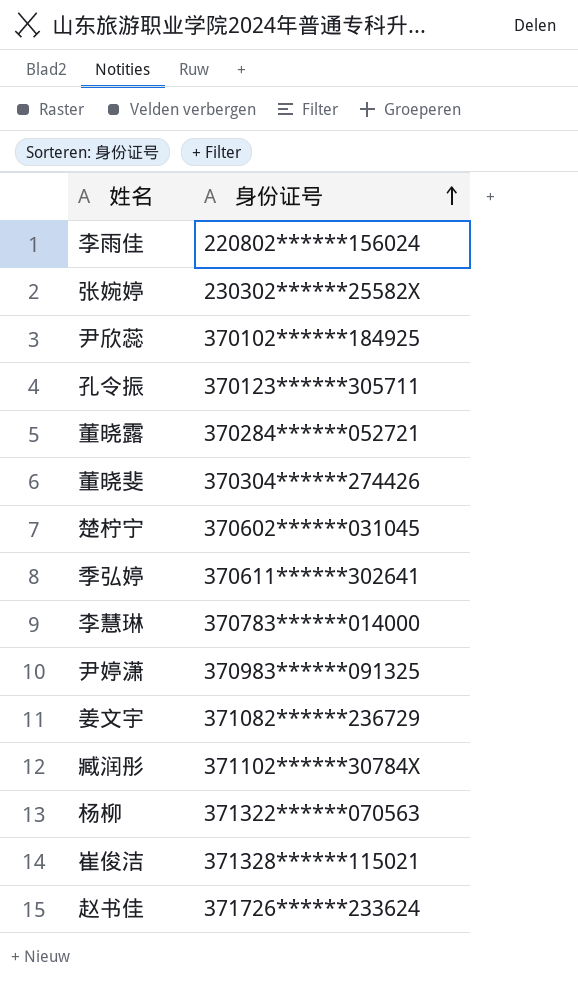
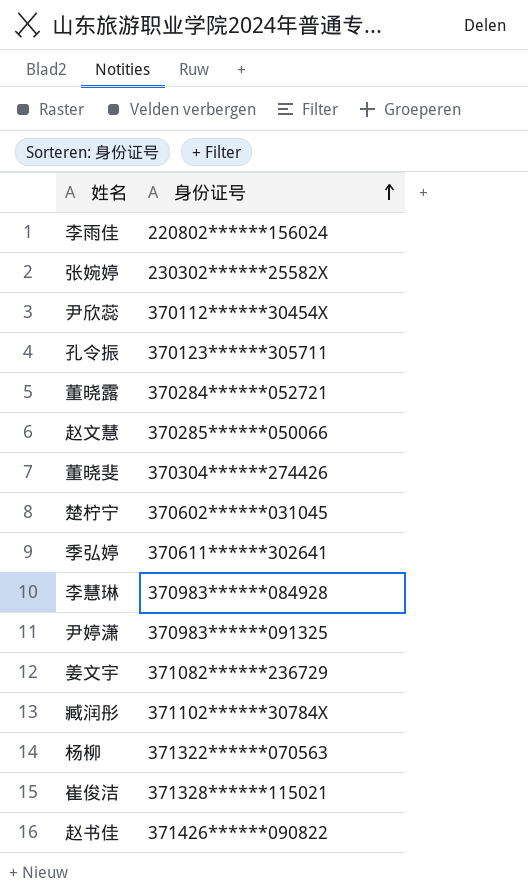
尹欣蕊 | 身份证号: 370102******184925 -> 370112******30454X
row 赵文慧: none -> 370285******050066
李慧琳 | 身份证号: 370783******014000 -> 370983******084928
赵书佳 | 身份证号: 371726******233624 -> 371426******090822

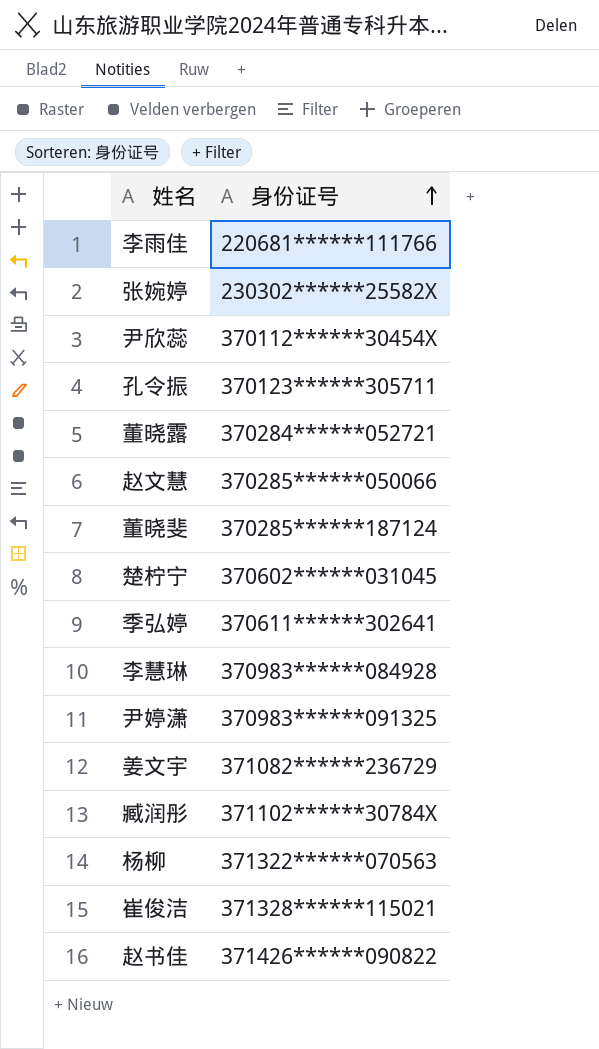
李雨佳 | 身份证号: 220802******156024 -> 220681******111766
董晓斐 | 身份证号: 370304******274426 -> 370285******187124

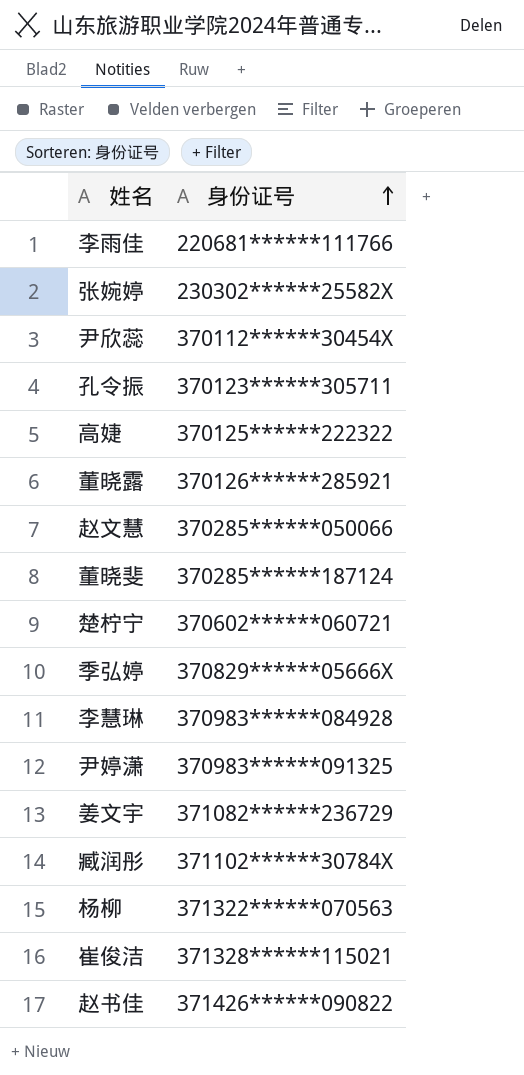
row 高婕: none -> 370125******222322
董晓露 | 身份证号: 370284******052721 -> 370126******285921
楚柠宁 | 身份证号: 370602******031045 -> 370602******060721
季弘婷 | 身份证号: 370611******302641 -> 370829******05666X

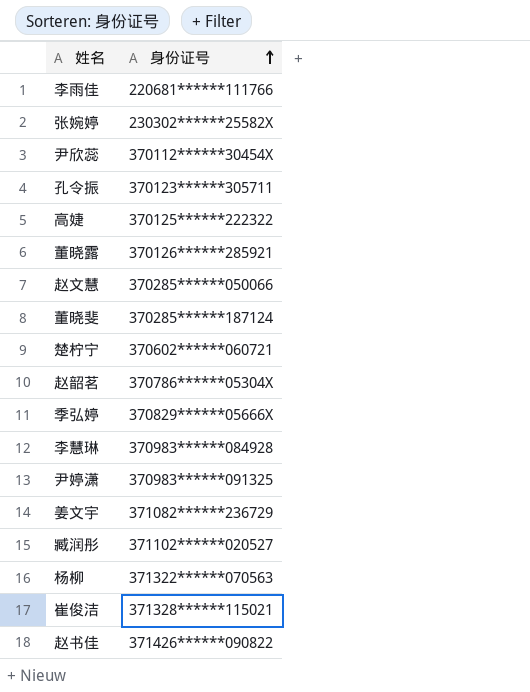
row 赵韶茗: none -> 370786******05304X
臧润彤 | 身份证号: 371102******30784X -> 371102******020527

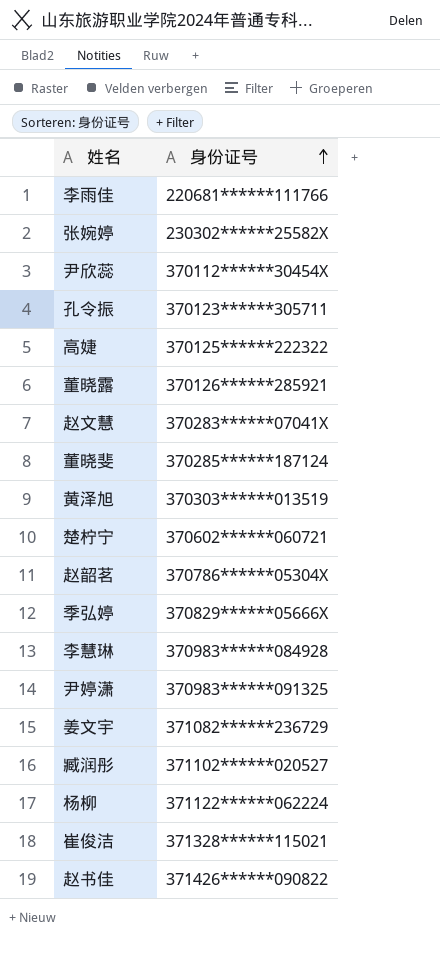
赵文慧 | 身份证号: 370285******050066 -> 370283******07041X
row 黄泽旭: none -> 370303******013519
杨柳 | 身份证号: 371322******070563 -> 371122******062224

